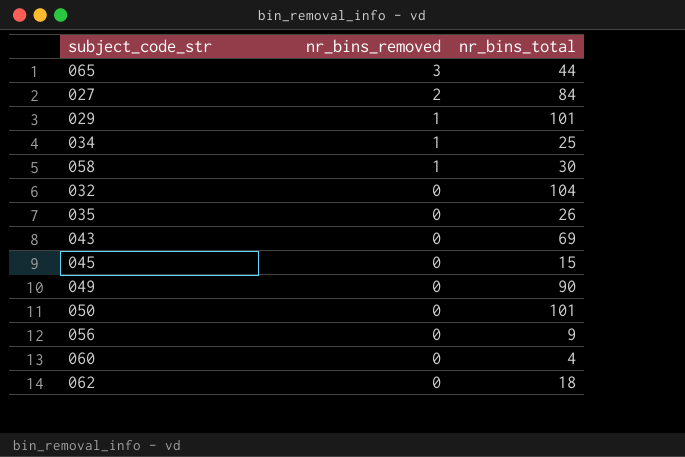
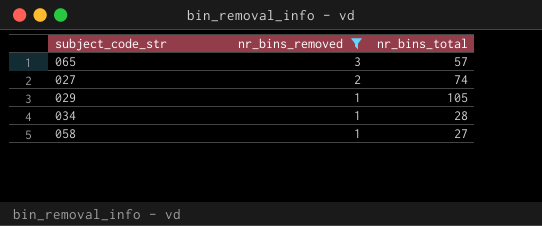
filter: none -> nr_bins_removed != 0
065 | nr_bins_total: 44 -> 57
027 | nr_bins_total: 84 -> 74
029 | nr_bins_total: 101 -> 105
034 | nr_bins_total: 25 -> 28
058 | nr_bins_total: 30 -> 27

